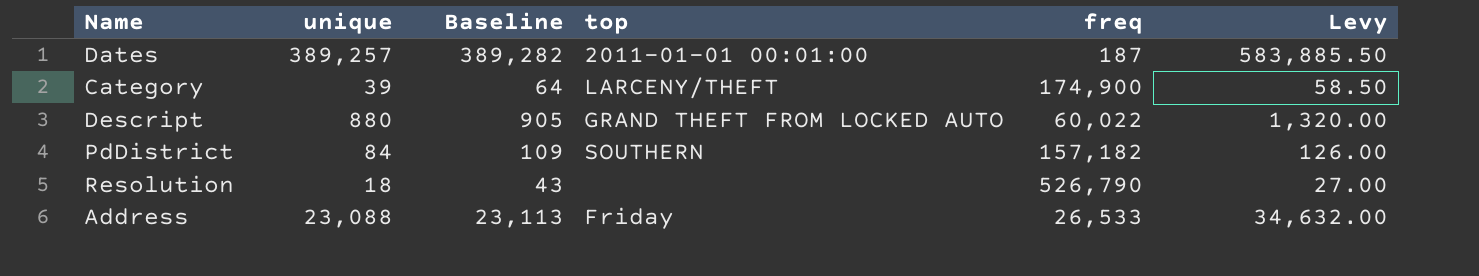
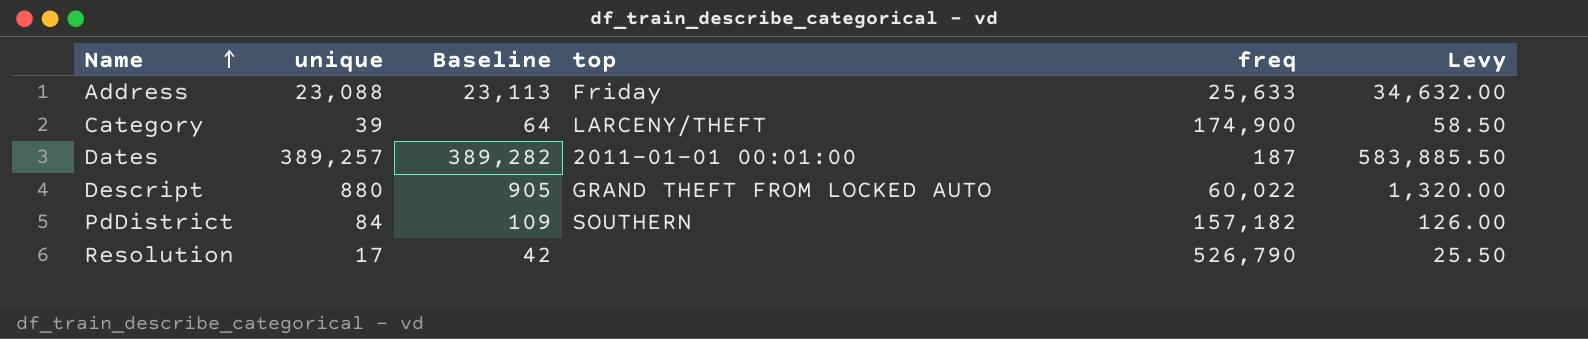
row order: none -> Name ascending
Address | freq: 26,533 -> 25,633
Resolution | unique: 18 -> 17
Resolution | Baseline: 43 -> 42
Resolution | Levy: 27.00 -> 25.50

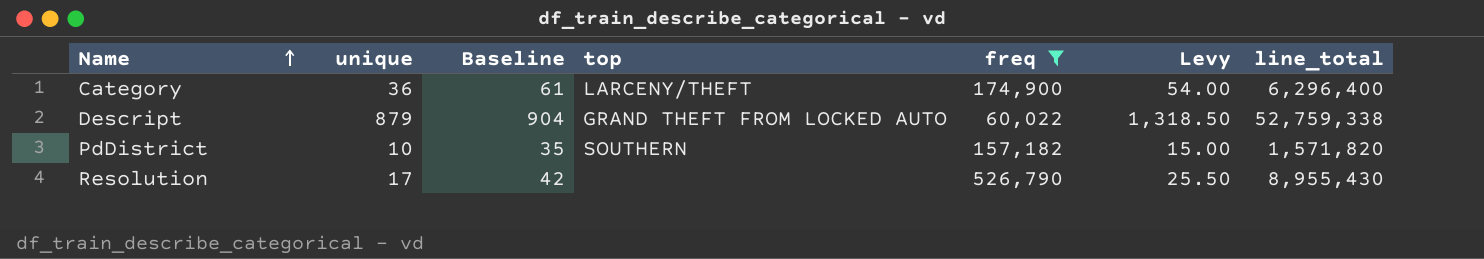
filter: none -> freq >= 60,022
column line_total | formula: none -> [unique] * [freq]
Category | unique: 39 -> 36
Category | Baseline: 64 -> 61
Category | Levy: 58.50 -> 54.00
Descript | unique: 880 -> 879
Descript | Baseline: 905 -> 904
Descript | Levy: 1,320.00 -> 1,318.50
PdDistrict | unique: 84 -> 10
PdDistrict | Baseline: 109 -> 35
PdDistrict | Levy: 126.00 -> 15.00

